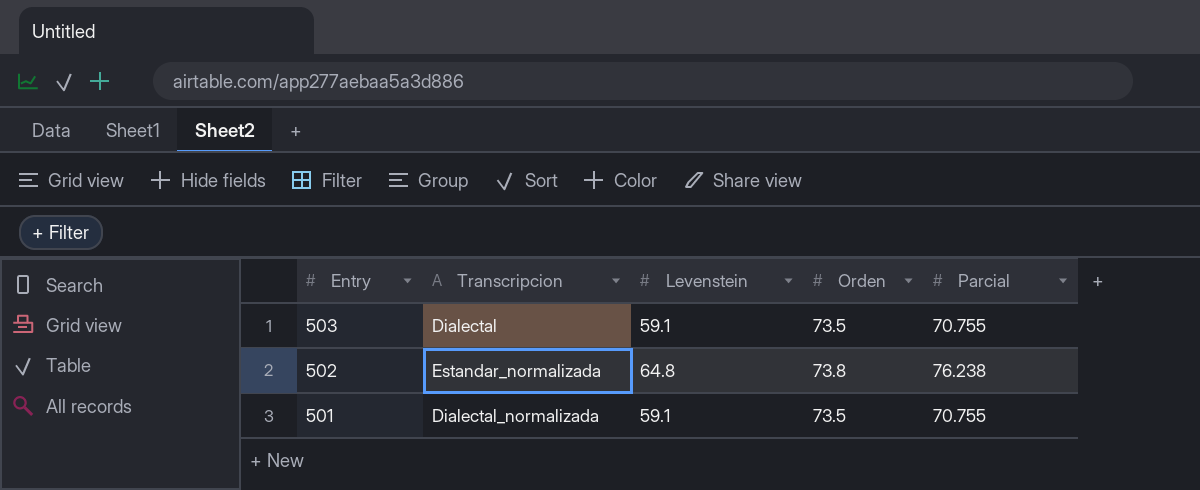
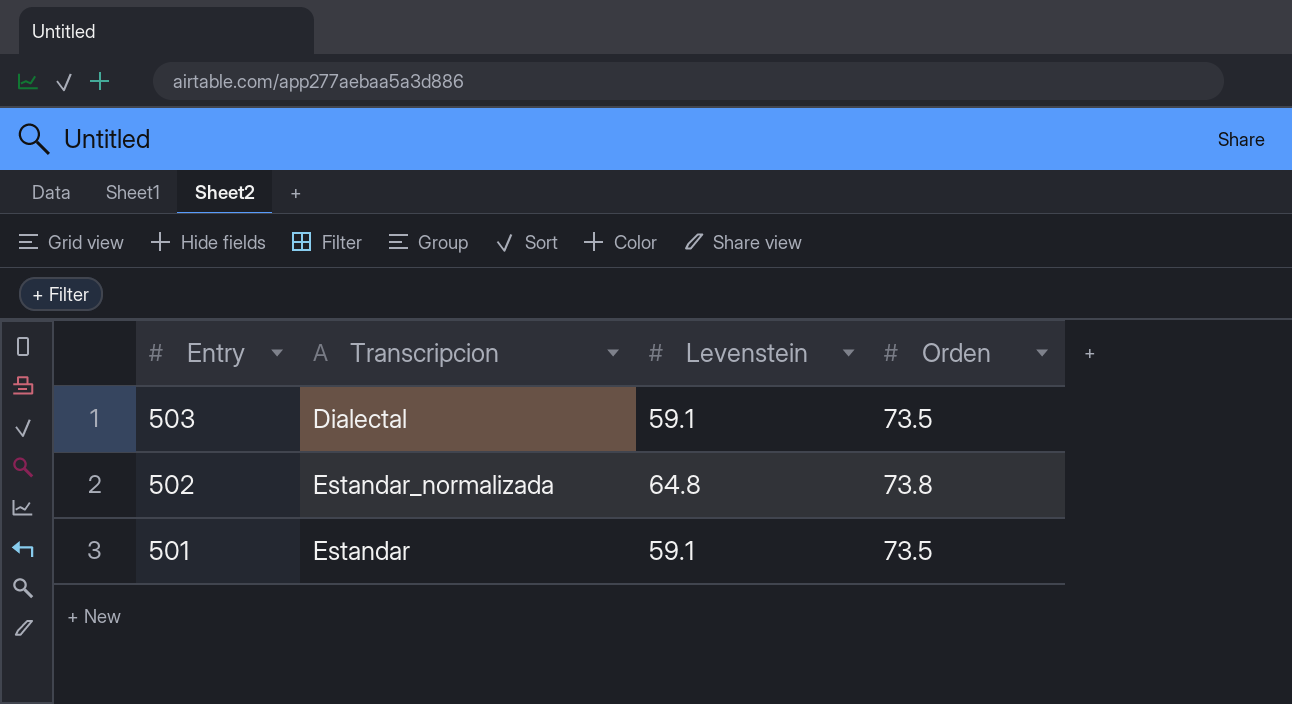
column Parcial | position: 5 -> none
501 | Transcripcion: Dialectal_normalizada -> Estandar

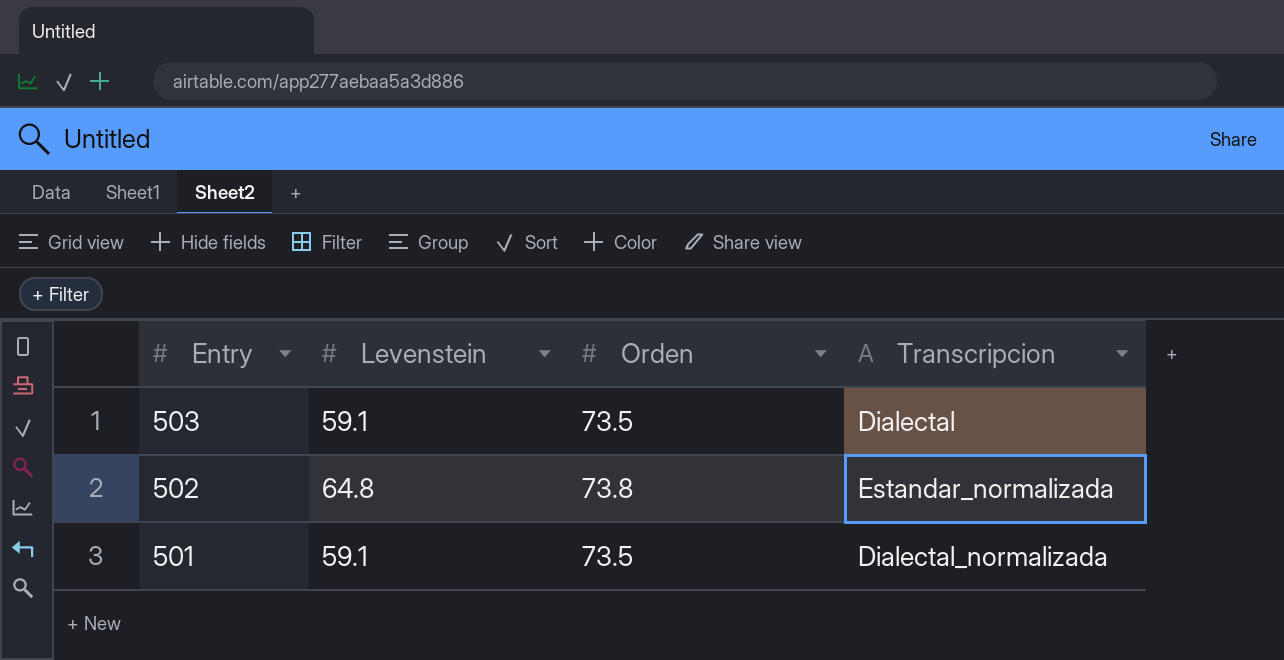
column Transcripcion | position: 2 -> 4
501 | Transcripcion: Estandar -> Dialectal_normalizada

